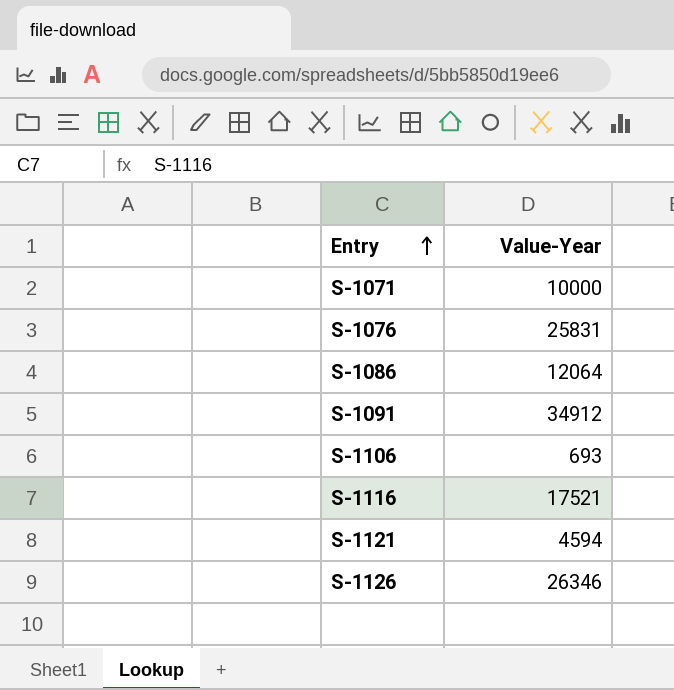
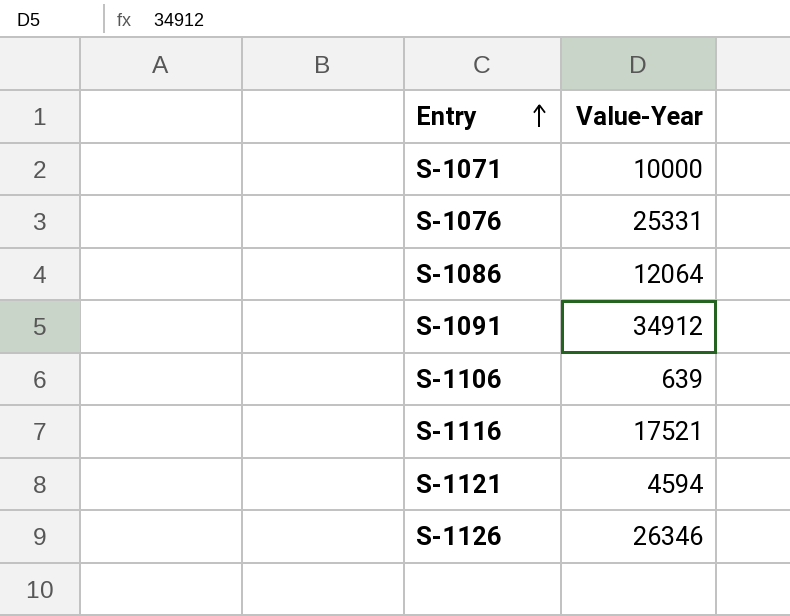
S-1076 | Value-Year: 25831 -> 25331
S-1106 | Value-Year: 693 -> 639

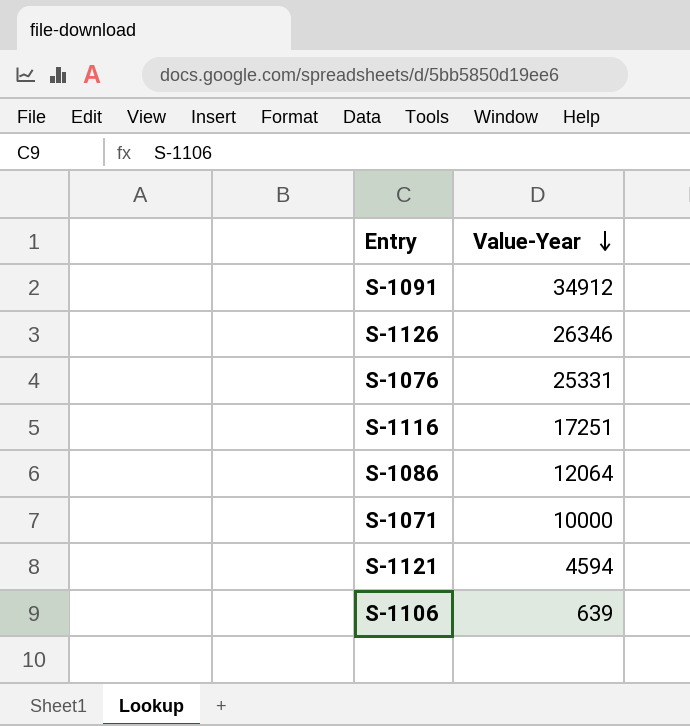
row order: Entry ascending -> Value-Year descending
S-1116 | Value-Year: 17521 -> 17251

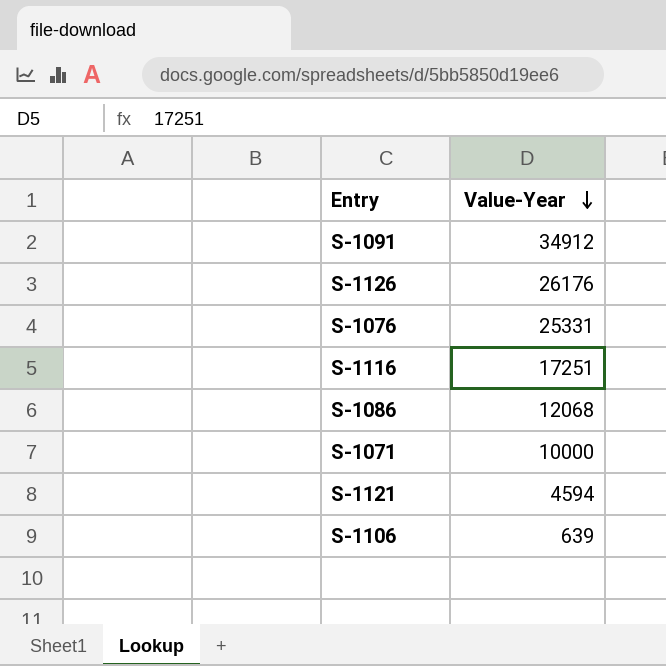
S-1126 | Value-Year: 26346 -> 26176
S-1086 | Value-Year: 12064 -> 12068

